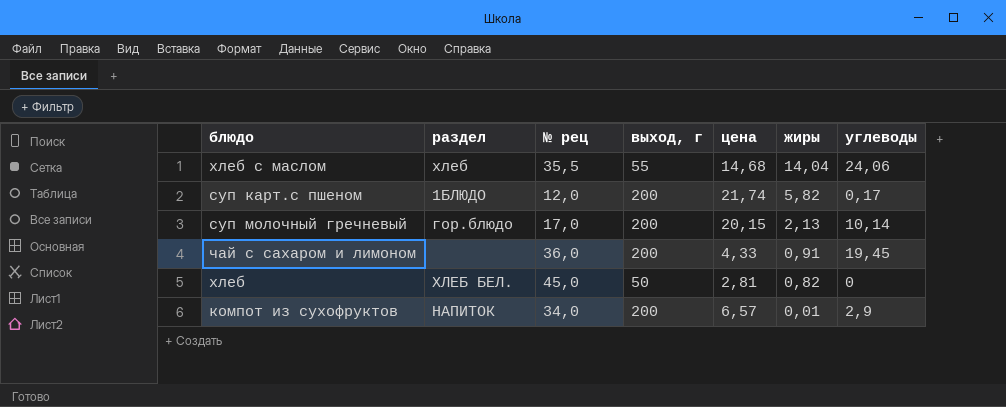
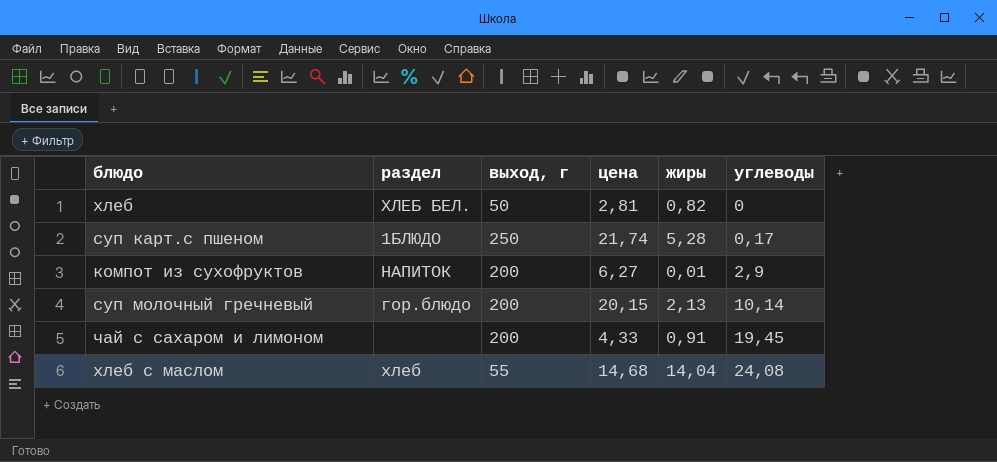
row order: жиры descending -> углеводы ascending
column № рец | position: 3 -> none
суп карт.с пшеном | выход, г: 200 -> 250
суп карт.с пшеном | жиры: 5,82 -> 5,28
компот из сухофруктов | цена: 6,57 -> 6,27
хлеб с маслом | углеводы: 24,06 -> 24,08

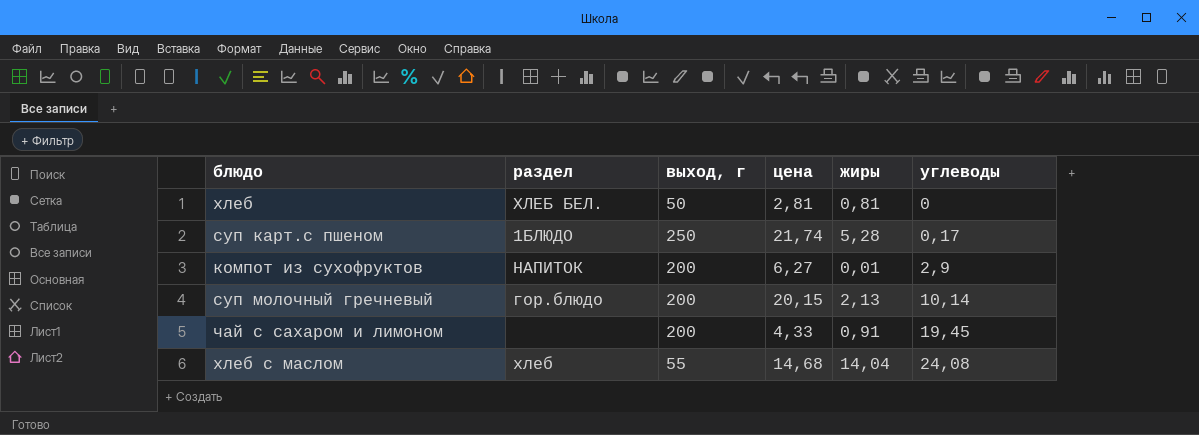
хлеб | жиры: 0,82 -> 0,81

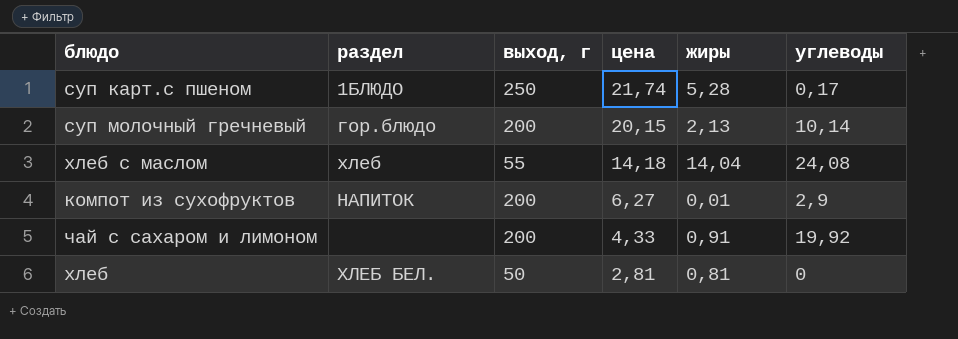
row order: углеводы ascending -> цена descending
хлеб с маслом | цена: 14,68 -> 14,18
чай с сахаром и лимоном | углеводы: 19,45 -> 19,92

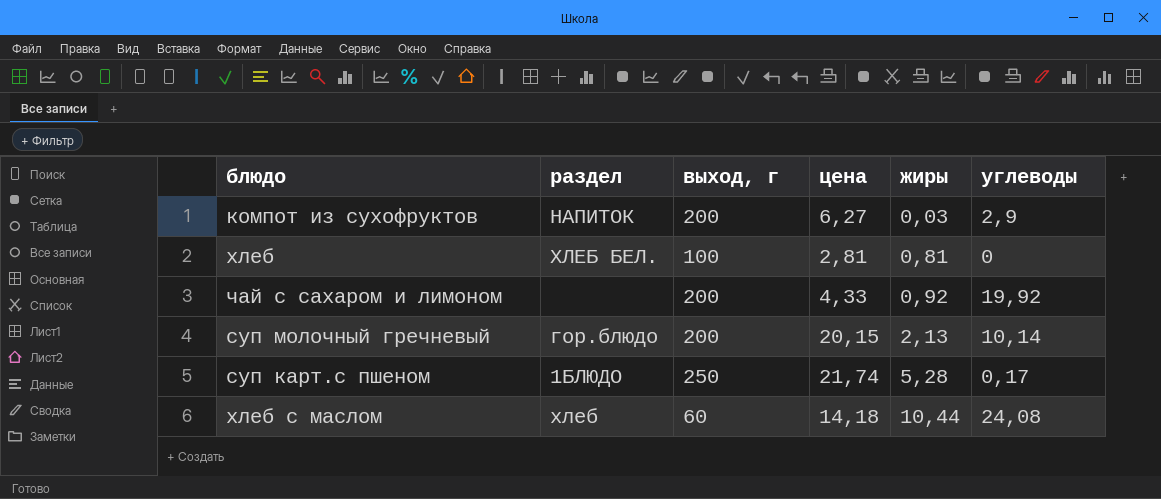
row order: цена descending -> жиры ascending
компот из сухофруктов | жиры: 0,01 -> 0,03
хлеб | выход, г: 50 -> 100
чай с сахаром и лимоном | жиры: 0,91 -> 0,92
хлеб с маслом | выход, г: 55 -> 60
хлеб с маслом | жиры: 14,04 -> 10,44

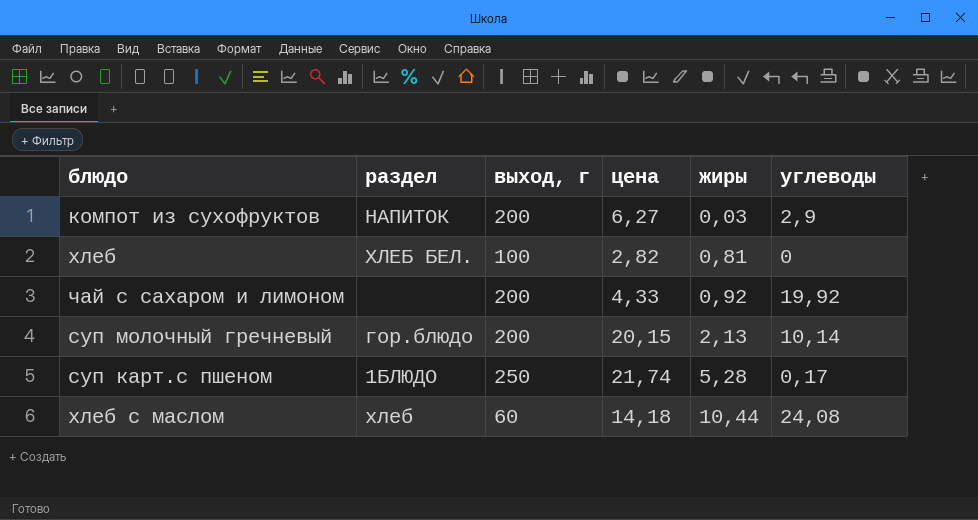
хлеб | цена: 2,81 -> 2,82

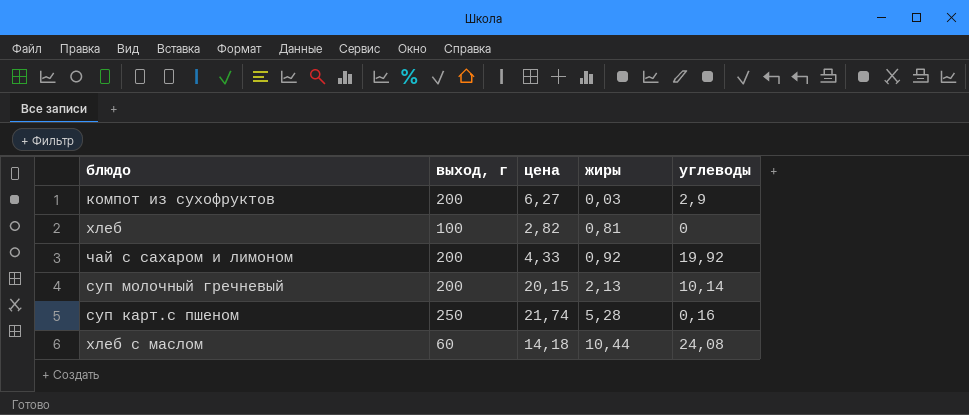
column раздел | position: 2 -> none
суп карт.с пшеном | углеводы: 0,17 -> 0,16

